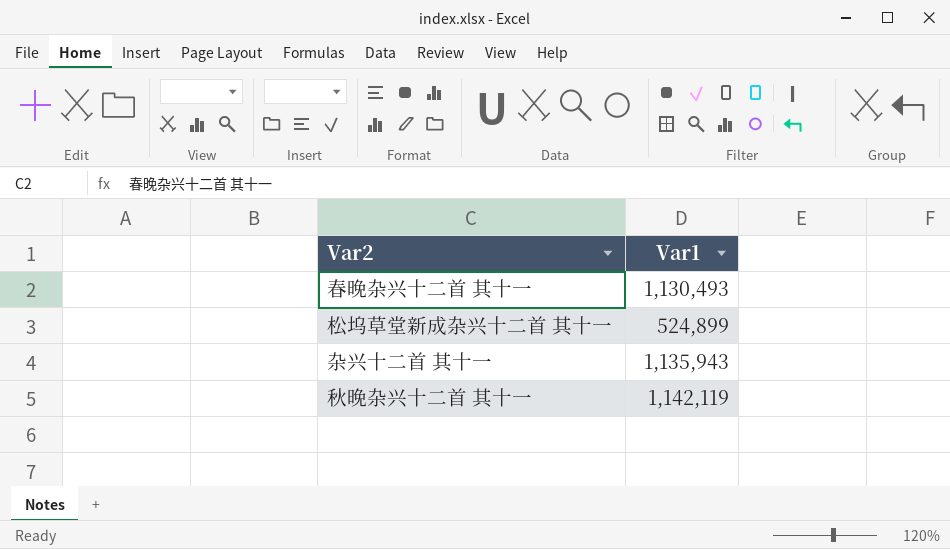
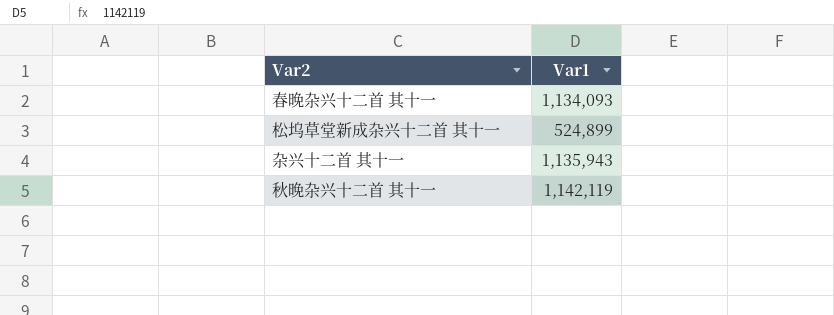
春晚杂兴十二首 其十一 | Var1: 1,130,493 -> 1,134,093

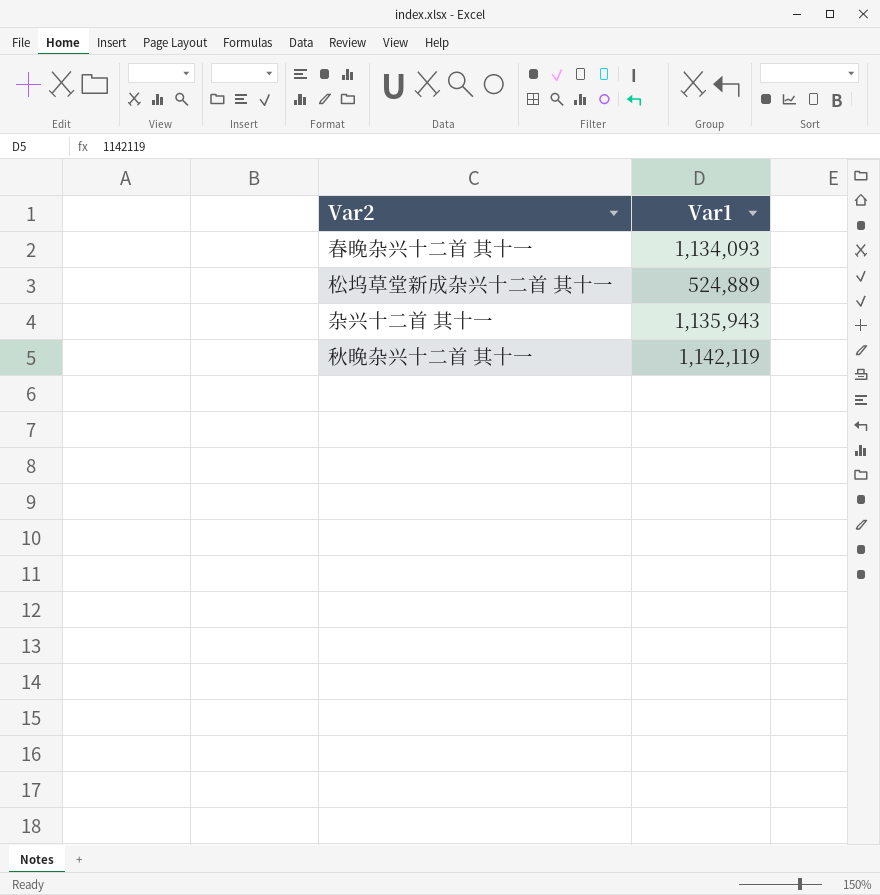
松坞草堂新成杂兴十二首 其十一 | Var1: 524,899 -> 524,889

